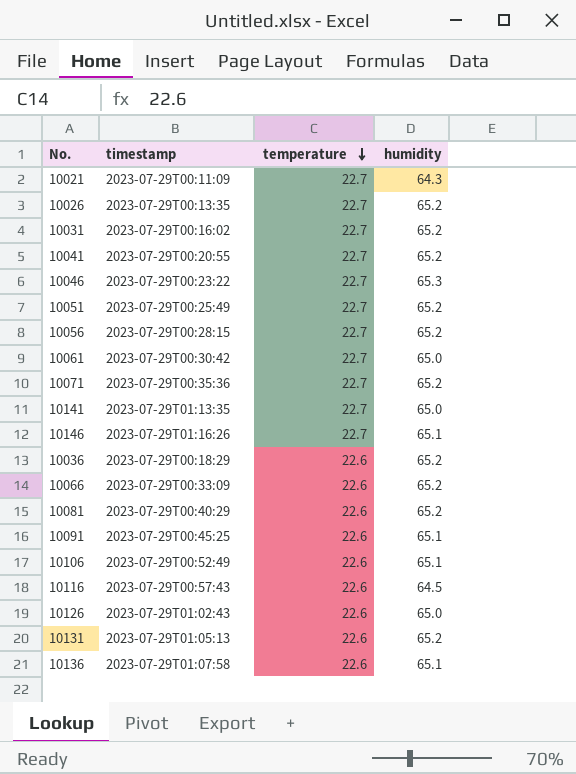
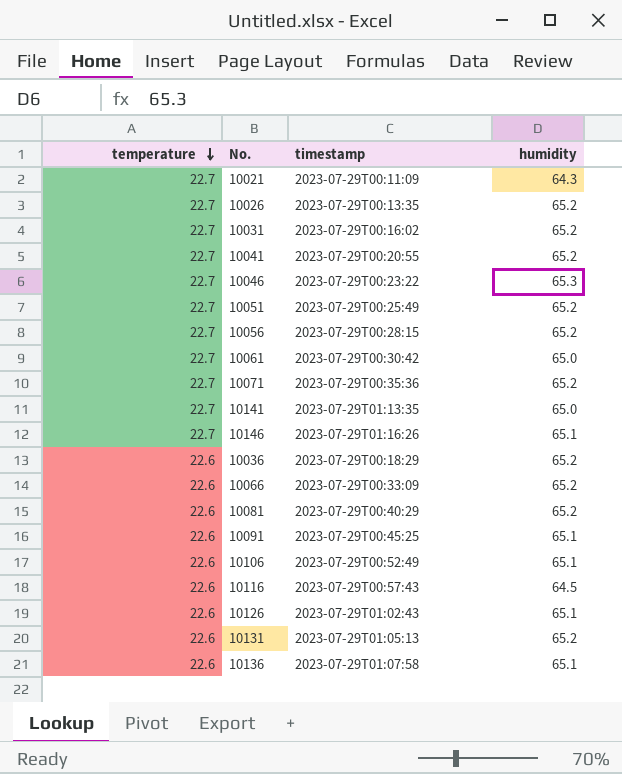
column temperature | position: 3 -> 1
10126 | humidity: 65.0 -> 65.1

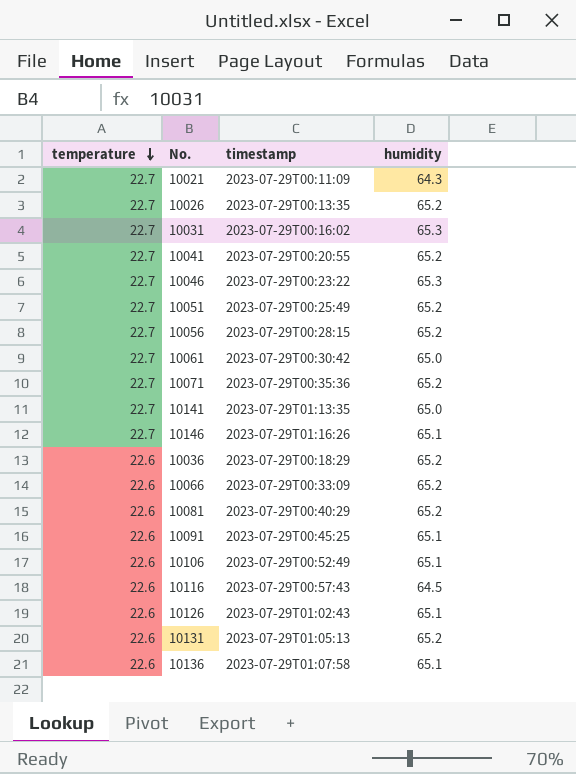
10031 | humidity: 65.2 -> 65.3

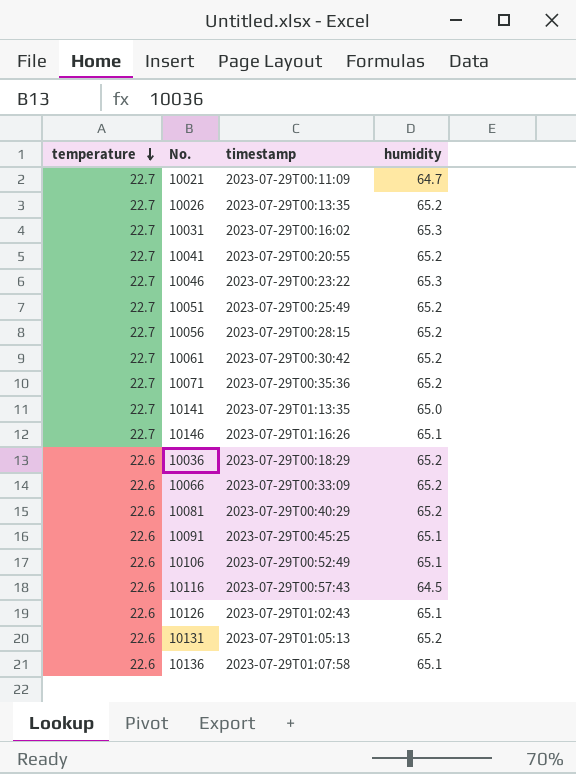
10021 | humidity: 64.3 -> 64.7
10061 | humidity: 65.0 -> 65.2

